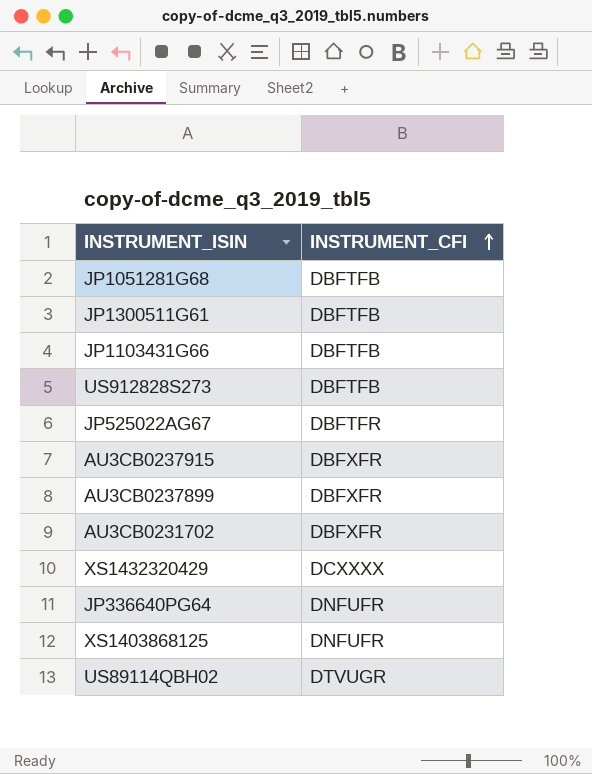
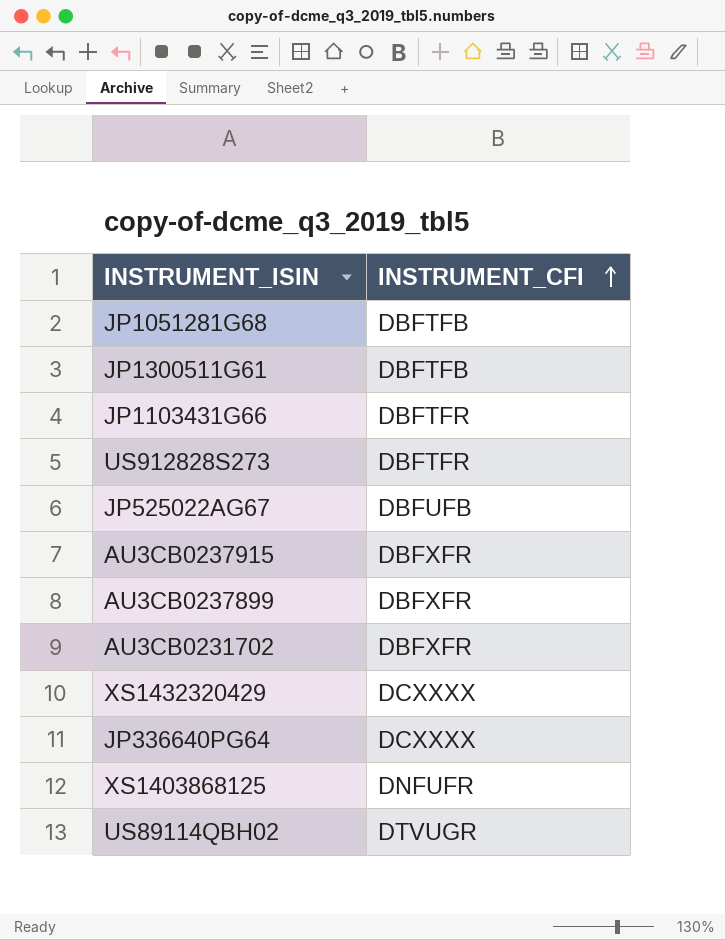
JP1103431G66 | INSTRUMENT_CFI: DBFTFB -> DBFTFR
US912828S273 | INSTRUMENT_CFI: DBFTFB -> DBFTFR
JP525022AG67 | INSTRUMENT_CFI: DBFTFR -> DBFUFB
JP336640PG64 | INSTRUMENT_CFI: DNFUFR -> DCXXXX

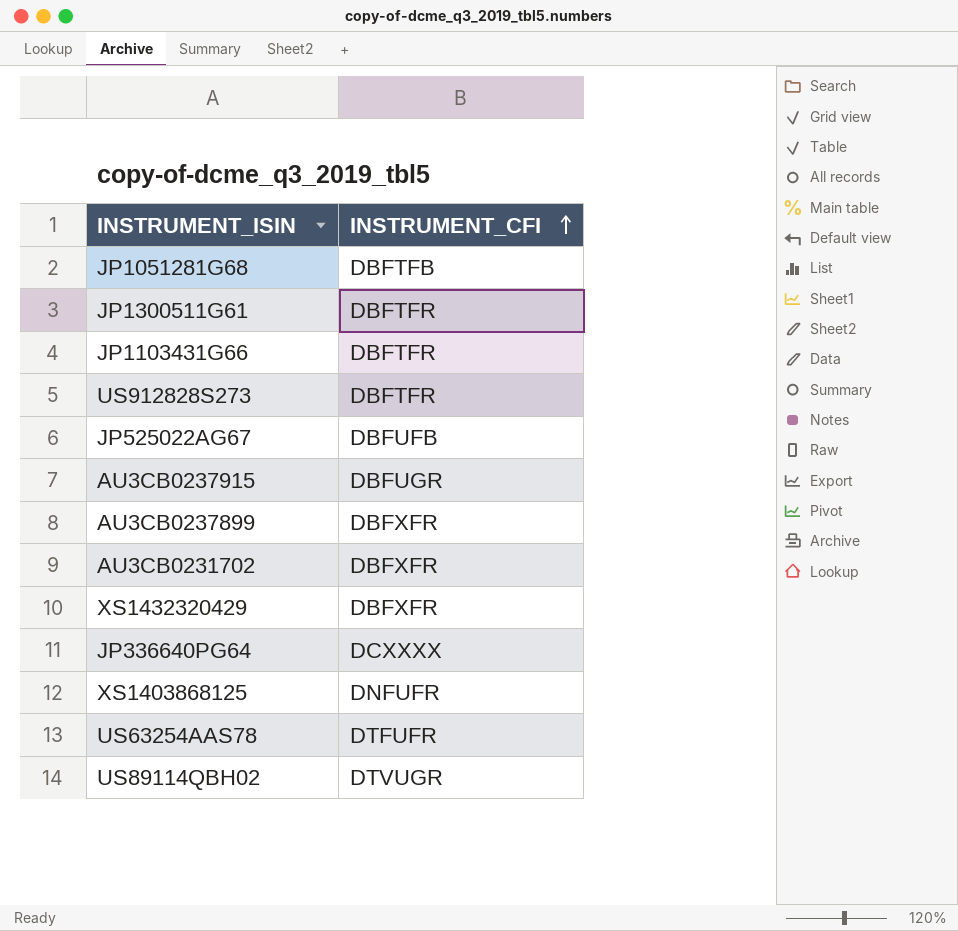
JP1300511G61 | INSTRUMENT_CFI: DBFTFB -> DBFTFR
AU3CB0237915 | INSTRUMENT_CFI: DBFXFR -> DBFUGR
XS1432320429 | INSTRUMENT_CFI: DCXXXX -> DBFXFR
row US63254AAS78: none -> DTFUFR

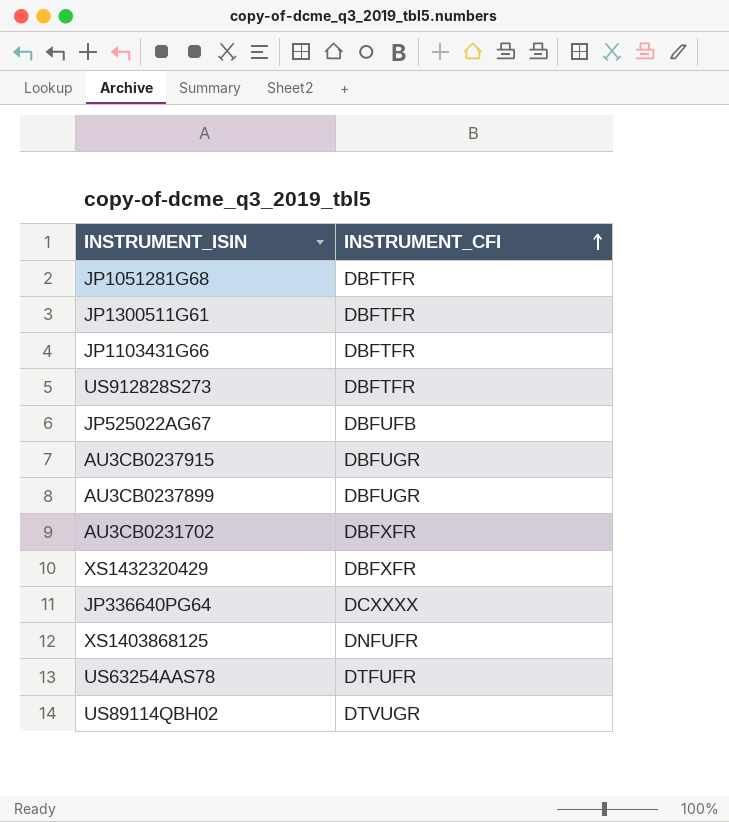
JP1051281G68 | INSTRUMENT_CFI: DBFTFB -> DBFTFR
AU3CB0237899 | INSTRUMENT_CFI: DBFXFR -> DBFUGR

